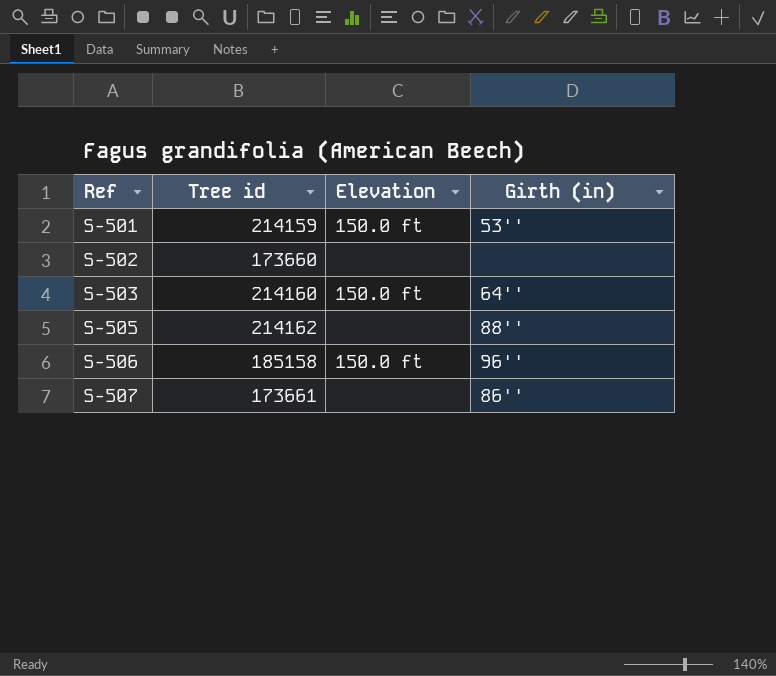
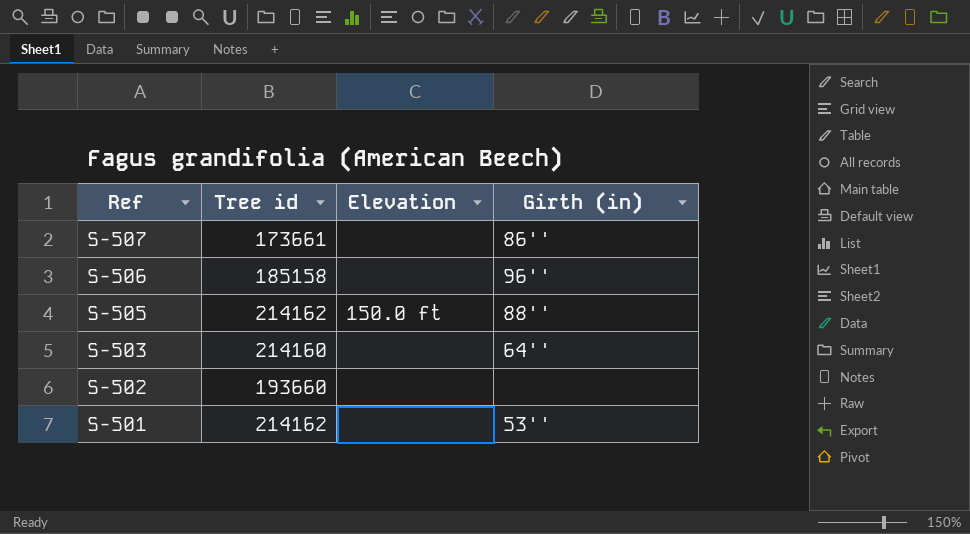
row order: Ref ascending -> Ref descending
S-506 | Elevation: 150.0 ft -> none
S-505 | Elevation: none -> 150.0 ft
S-503 | Elevation: 150.0 ft -> none
S-502 | Tree id: 173660 -> 193660
S-501 | Tree id: 214159 -> 214162
S-501 | Elevation: 150.0 ft -> none

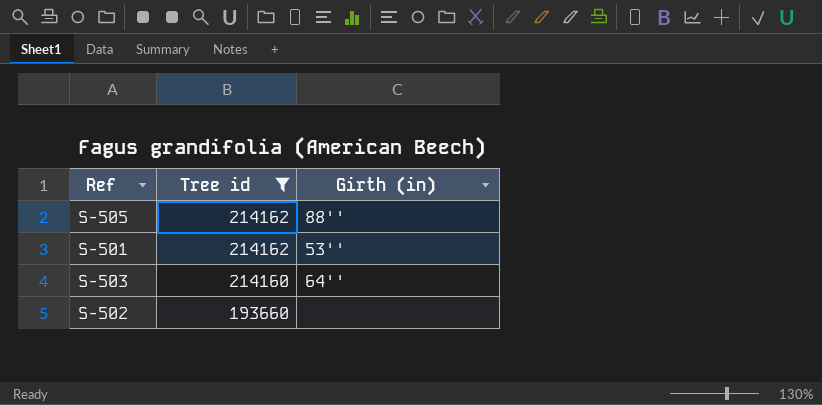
filter: none -> Tree id >= 193660
row order: Ref descending -> Tree id descending
column Elevation | position: 3 -> none

